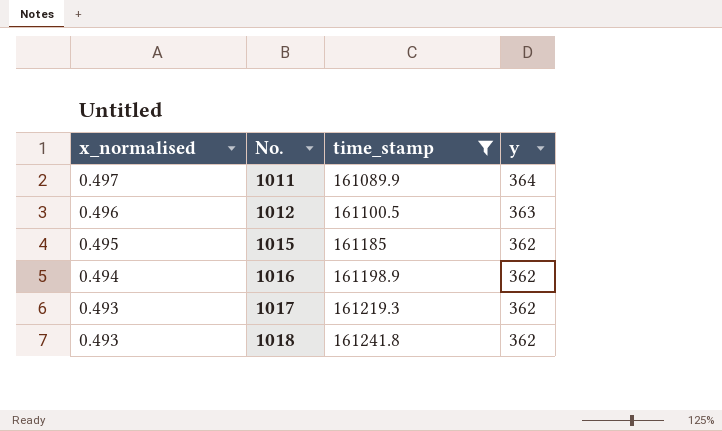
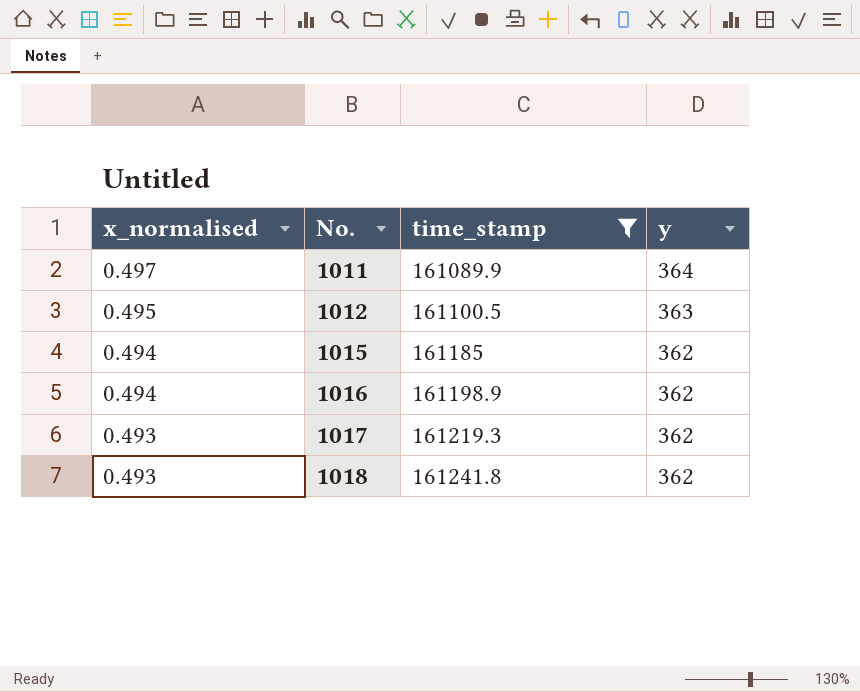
1012 | x_normalised: 0.496 -> 0.495
1015 | x_normalised: 0.495 -> 0.494

